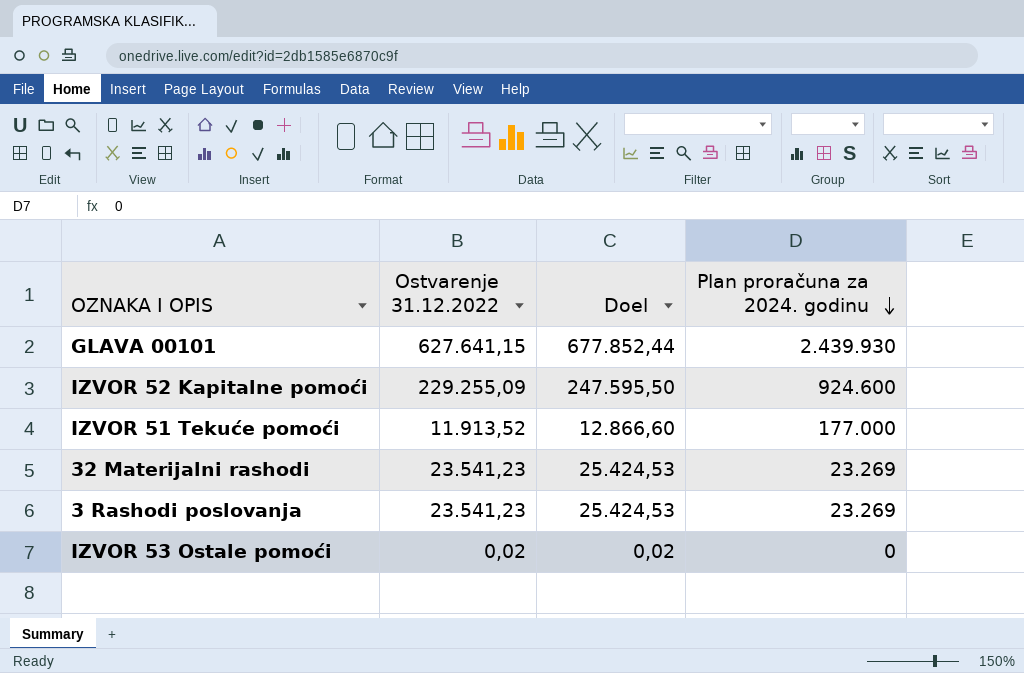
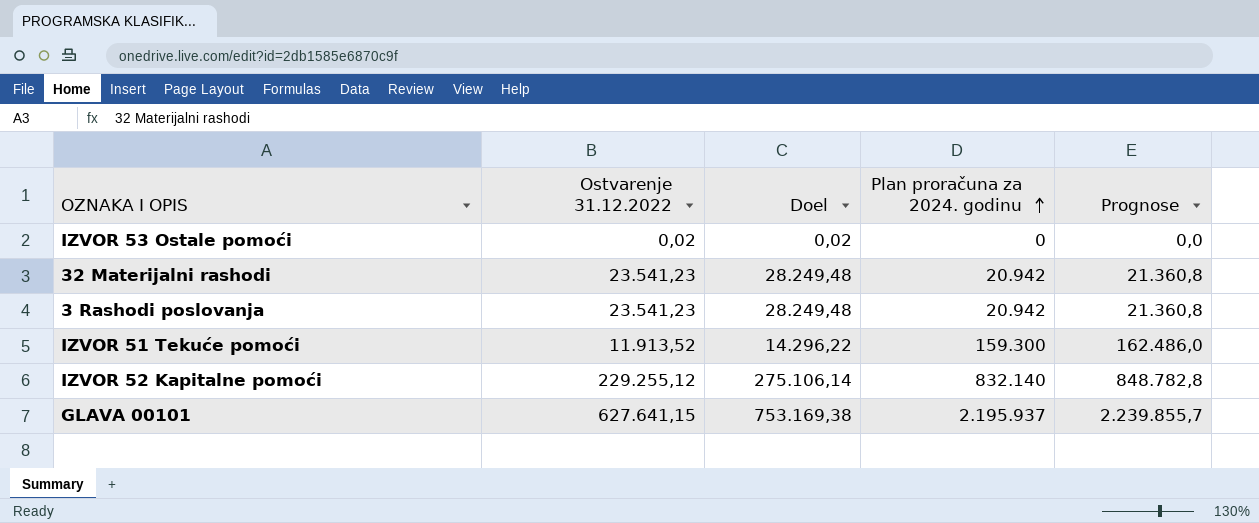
row order: Plan proračuna za 2024. godinu descending -> Plan proračuna za 2024. godinu ascending
column Doel | formula: [Ostvarenje 31.12.2022] * 1,08 -> [Ostvarenje 31.12.2022] * 1,2
column Prognose | formula: none -> [Plan proračuna za 2024. godinu] * 1,02
32 Materijalni rashodi | Plan proračuna za 2024. godinu: 23.269 -> 20.942
3 Rashodi poslovanja | Plan proračuna za 2024. godinu: 23.269 -> 20.942
IZVOR 51 Tekuće pomoći | Plan proračuna za 2024. godinu: 177.000 -> 159.300
IZVOR 52 Kapitalne pomoći | Ostvarenje 31.12.2022: 229.255,09 -> 229.255,12
IZVOR 52 Kapitalne pomoći | Plan proračuna za 2024. godinu: 924.600 -> 832.140
GLAVA 00101 | Plan proračuna za 2024. godinu: 2.439.930 -> 2.195.937

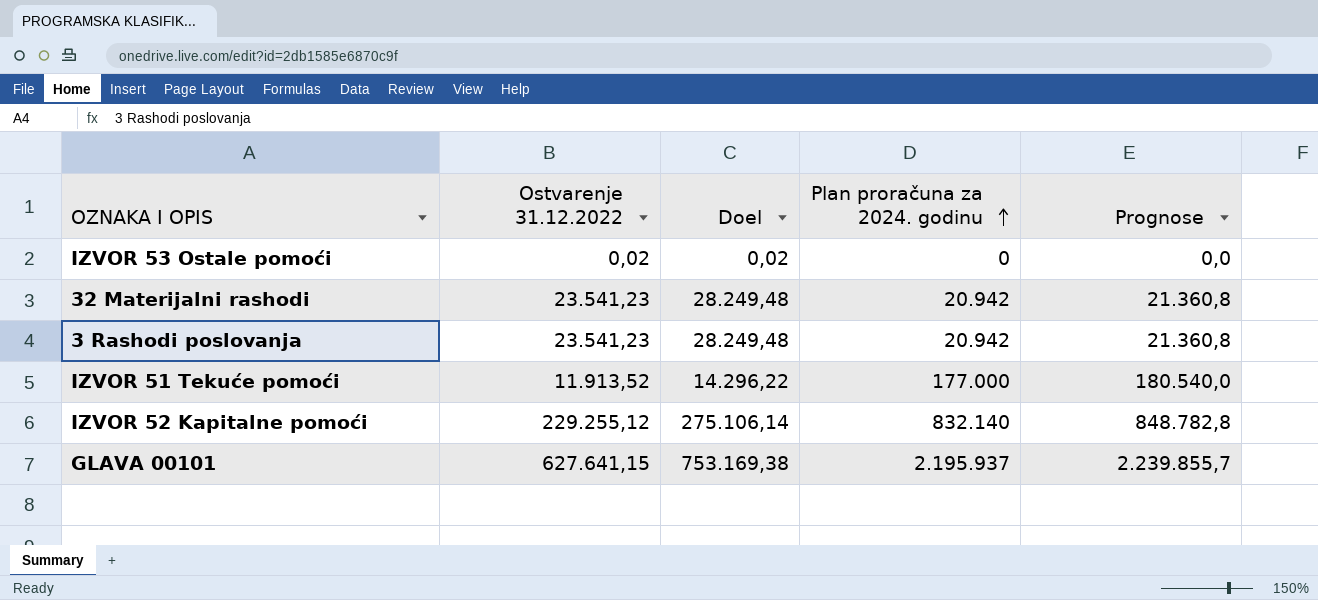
IZVOR 51 Tekuće pomoći | Plan proračuna za 2024. godinu: 159.300 -> 177.000
IZVOR 51 Tekuće pomoći | Prognose: 162.486,0 -> 180.540,0

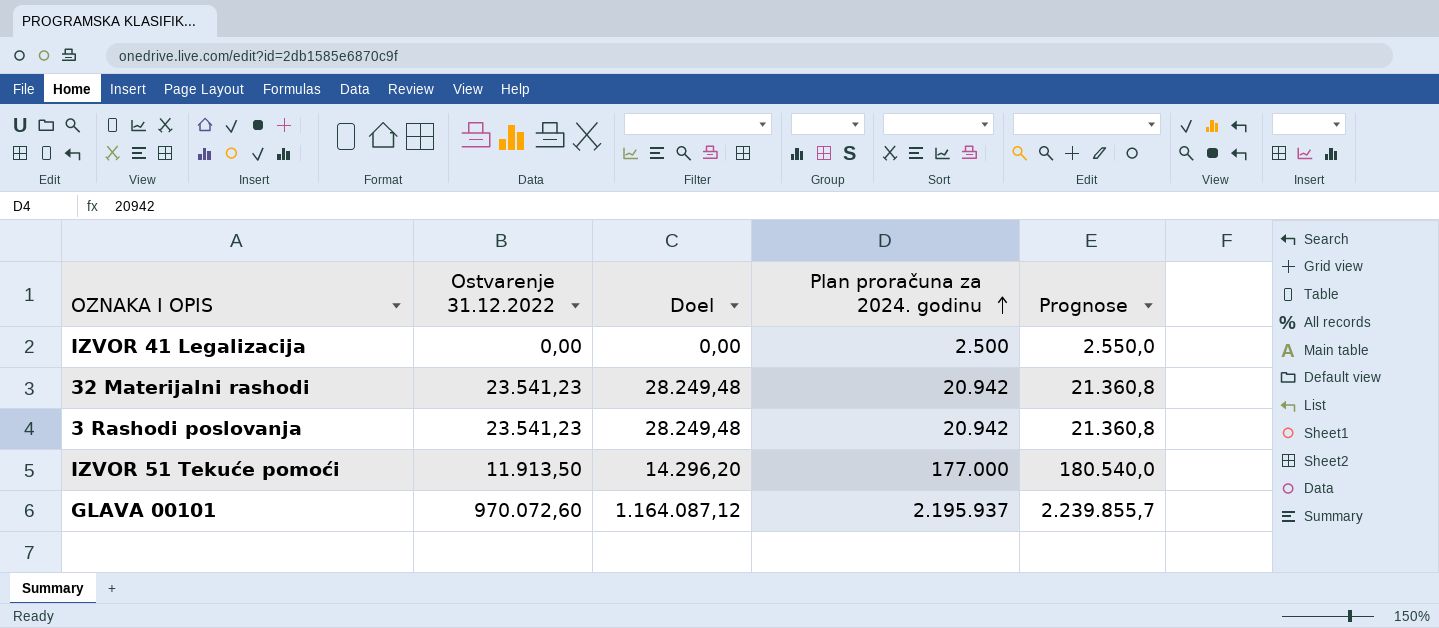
row IZVOR 53 Ostale pomoći: 0,02 | 0,02 | 0 | 0,0 -> none
row IZVOR 52 Kapitalne pomoći: 229.255,12 | 275.106,14 | 832.140 | 848.782,8 -> none
row IZVOR 41 Legalizacija: none -> 0,00 | 0,00 | 2.500 | 2.550,0
IZVOR 51 Tekuće pomoći | Ostvarenje 31.12.2022: 11.913,52 -> 11.913,50
IZVOR 51 Tekuće pomoći | Doel: 14.296,22 -> 14.296,20
GLAVA 00101 | Ostvarenje 31.12.2022: 627.641,15 -> 970.072,60
GLAVA 00101 | Doel: 753.169,38 -> 1.164.087,12

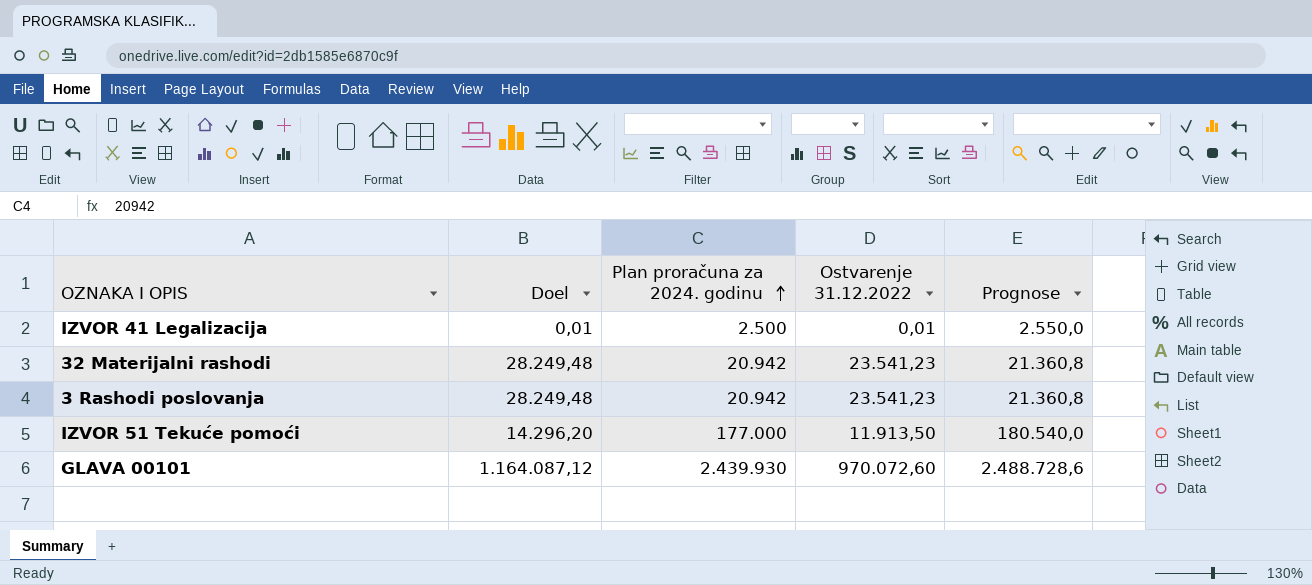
column Ostvarenje 31.12.2022 | position: 2 -> 4
IZVOR 41 Legalizacija | Doel: 0,00 -> 0,01
IZVOR 41 Legalizacija | Ostvarenje 31.12.2022: 0,00 -> 0,01
GLAVA 00101 | Plan proračuna za 2024. godinu: 2.195.937 -> 2.439.930
GLAVA 00101 | Prognose: 2.239.855,7 -> 2.488.728,6

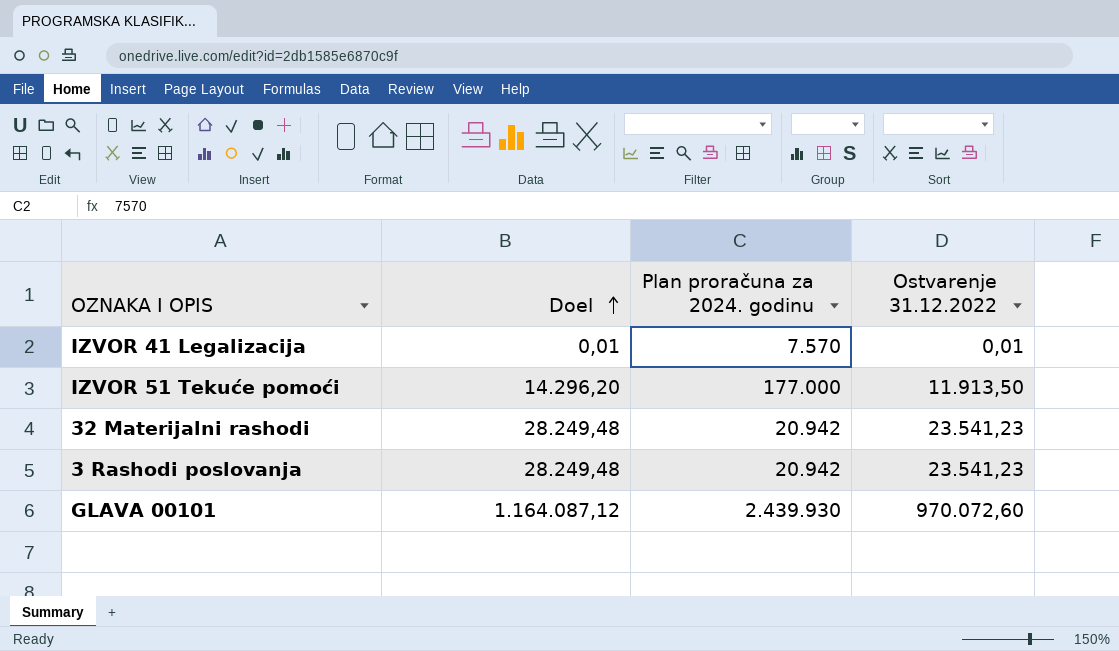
row order: Plan proračuna za 2024. godinu ascending -> Doel ascending
column Prognose | formula: [Plan proračuna za 2024. godinu] * 1,02 -> none
IZVOR 41 Legalizacija | Plan proračuna za 2024. godinu: 2.500 -> 7.570

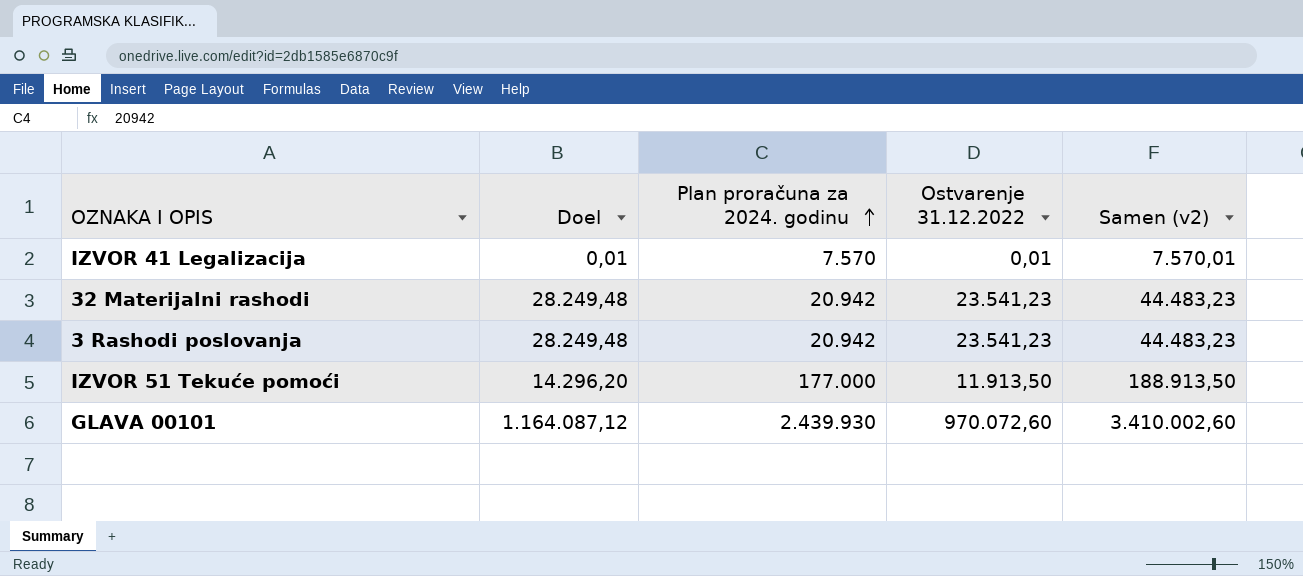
row order: Doel ascending -> Plan proračuna za 2024. godinu ascending
column Samen (v2) | formula: none -> [Plan proračuna za 2024. godinu] + [Ostvarenje 31.12.2022]

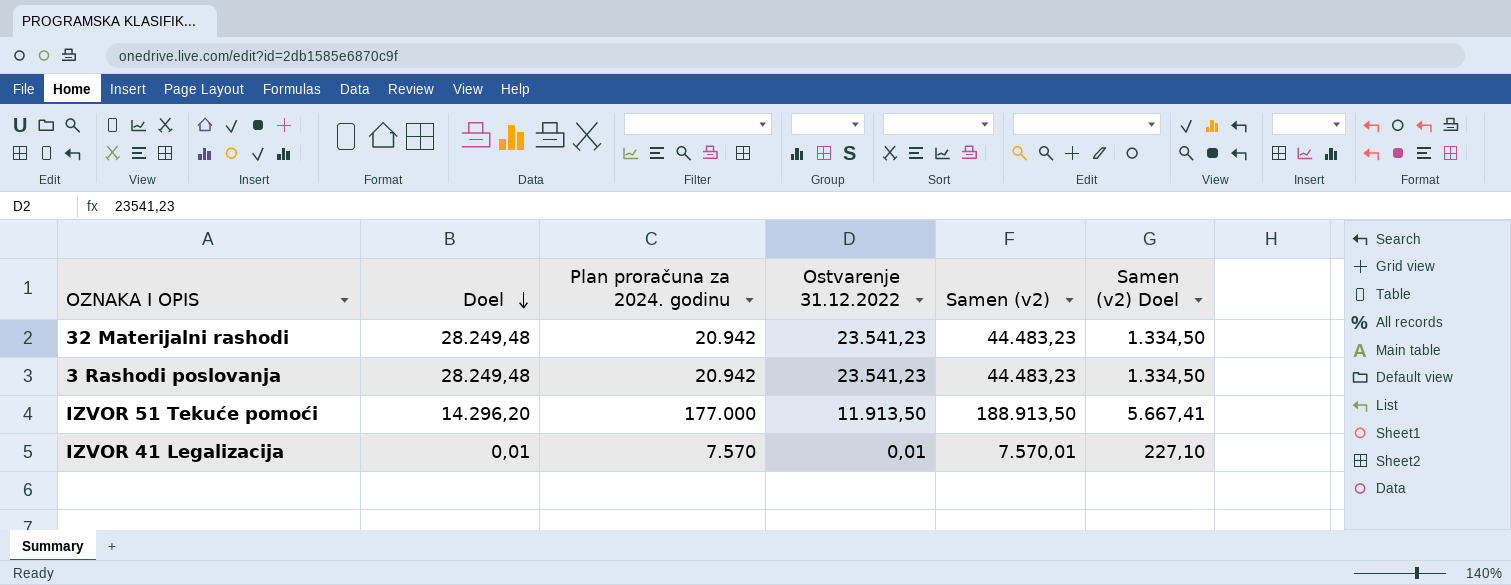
row order: Plan proračuna za 2024. godinu ascending -> Doel descending
column Samen (v2) Doel | formula: none -> [Samen (v2)] * 0,03
row GLAVA 00101: 1.164.087,12 | 2.439.930 | 970.072,60 | 3.410.002,60 -> none

